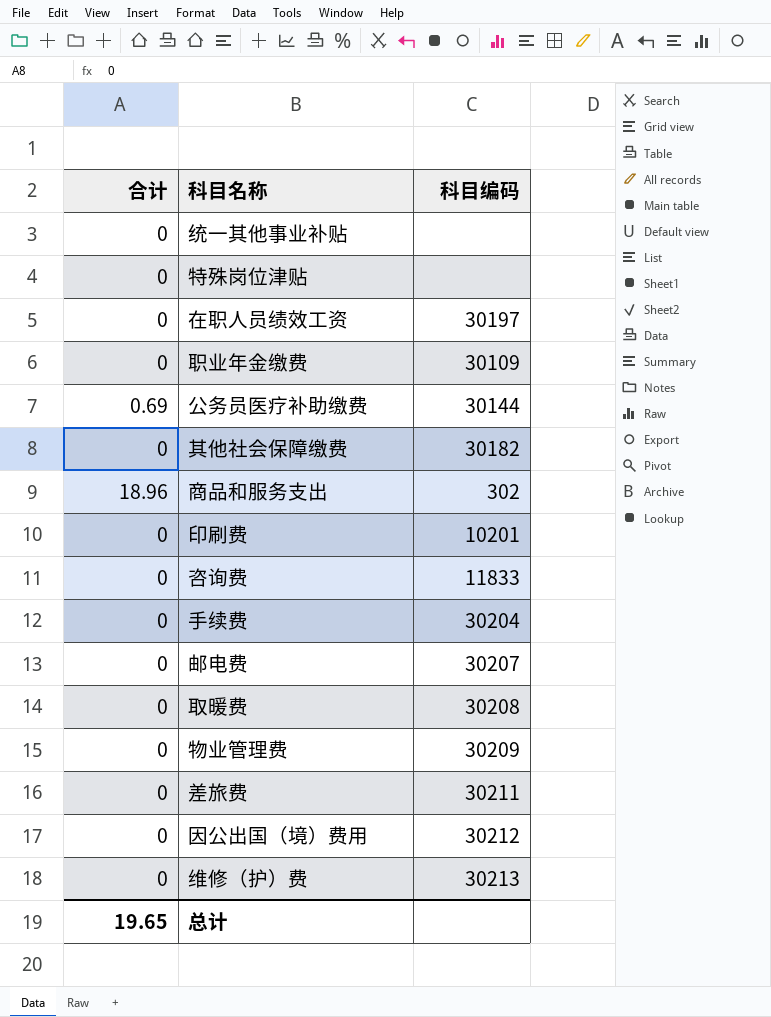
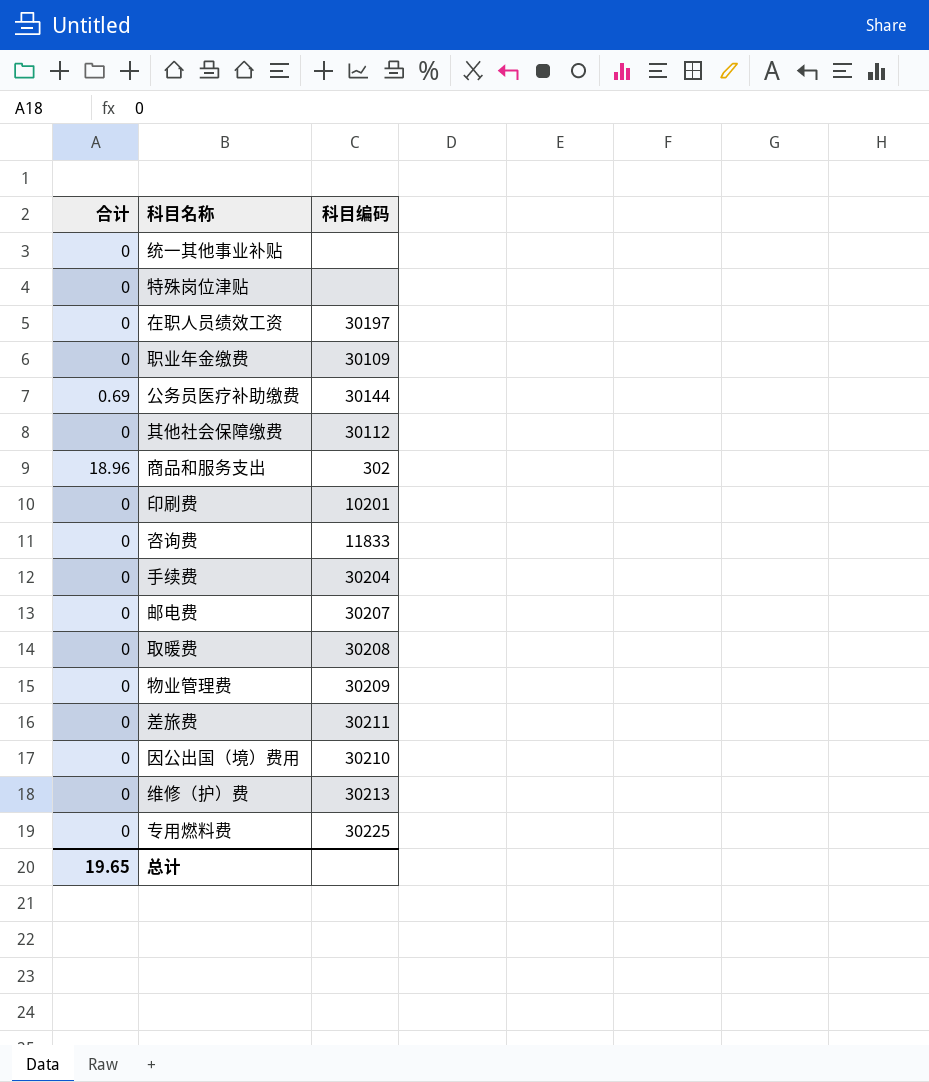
其他社会保障缴费 | 科目编码: 30182 -> 30112
因公出国（境）费用 | 科目编码: 30212 -> 30210
row 专用燃料费: none -> 0 | 30225

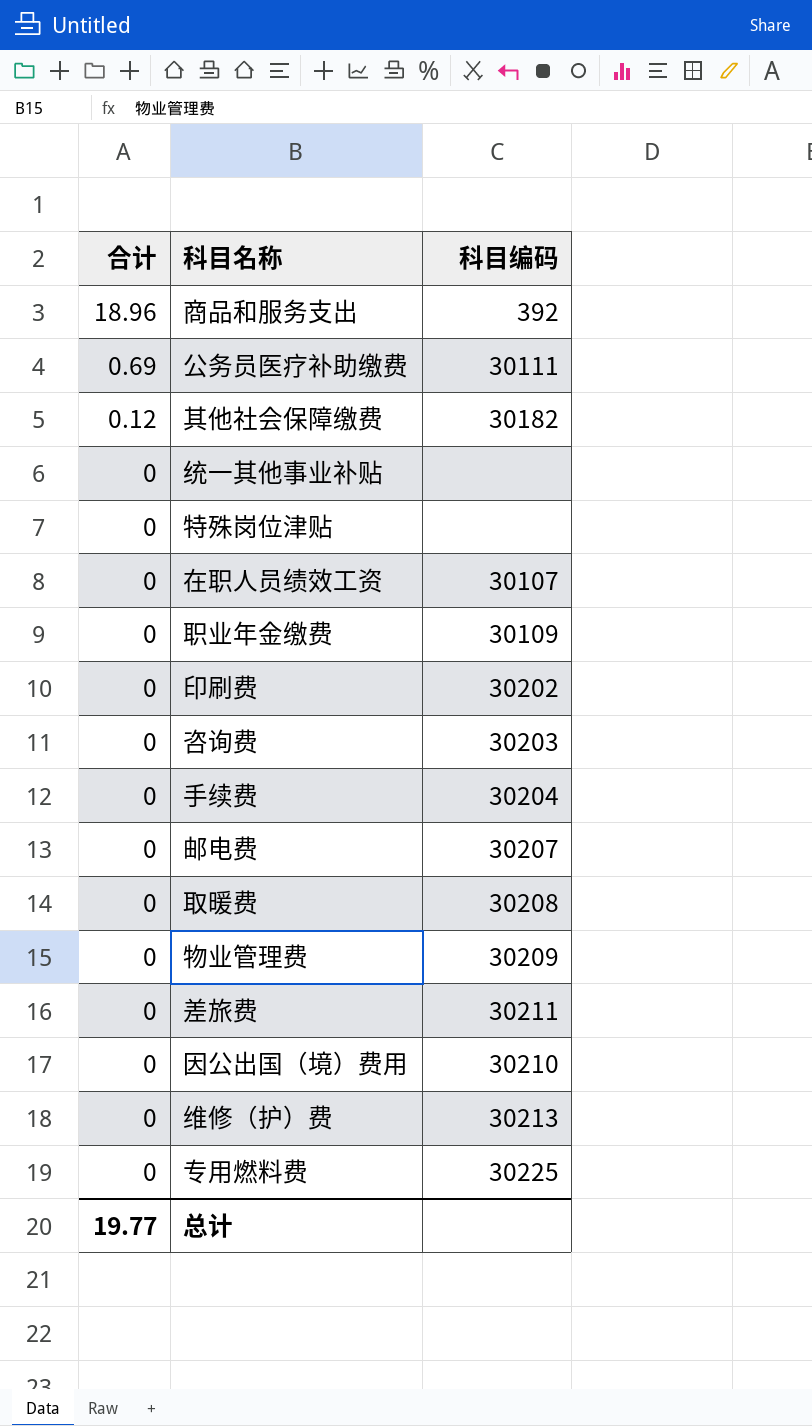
row order: none -> 合计 descending
商品和服务支出 | 科目编码: 302 -> 392
公务员医疗补助缴费 | 科目编码: 30144 -> 30111
其他社会保障缴费 | 合计: 0 -> 0.12
其他社会保障缴费 | 科目编码: 30112 -> 30182
在职人员绩效工资 | 科目编码: 30197 -> 30107
印刷费 | 科目编码: 10201 -> 30202
咨询费 | 科目编码: 11833 -> 30203
总计 | 合计: 19.65 -> 19.77

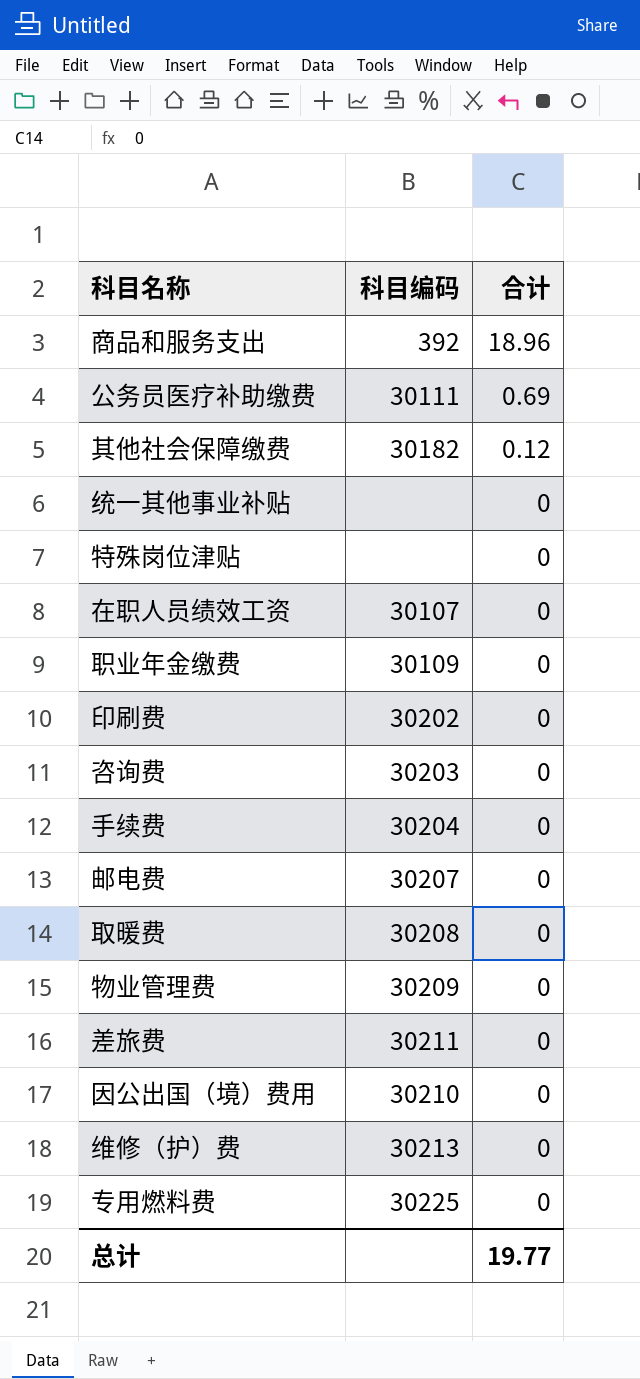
column 合计 | position: 1 -> 3

